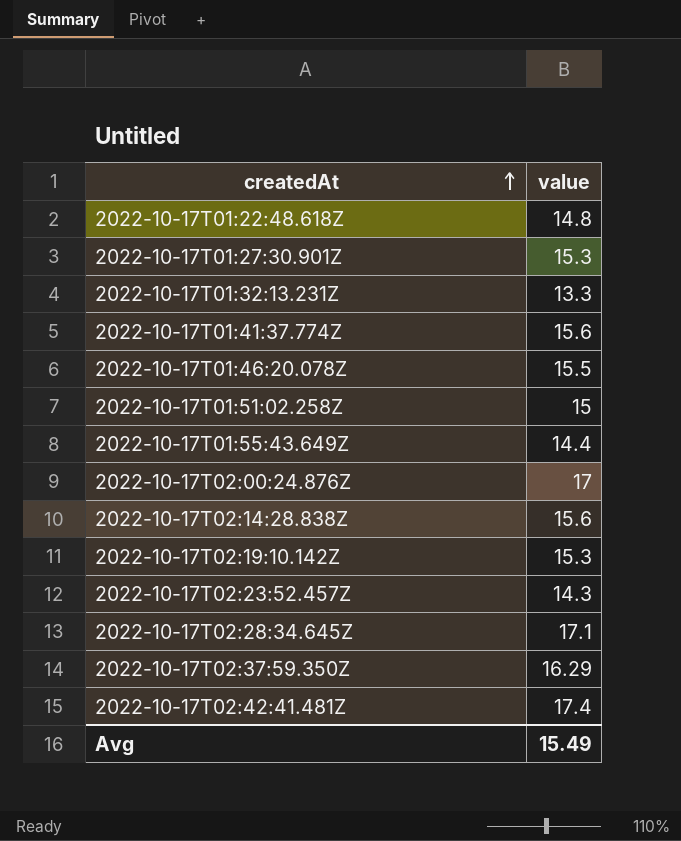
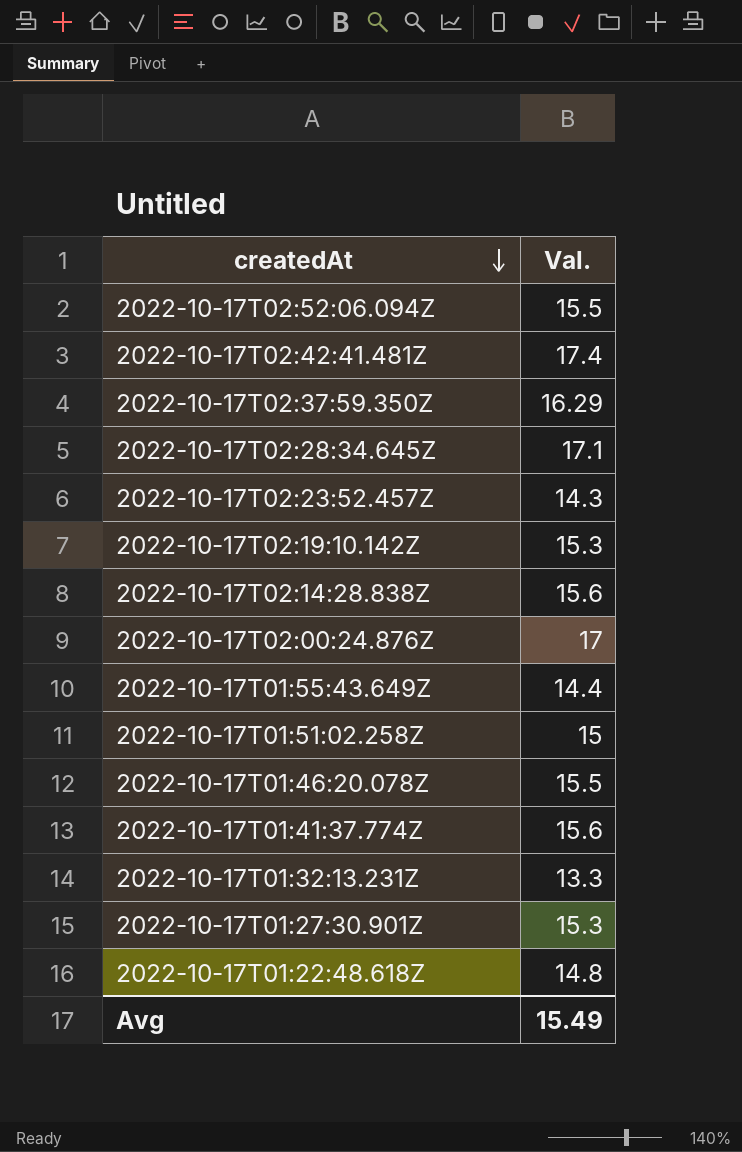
row order: createdAt ascending -> createdAt descending
column name: value -> Val.
row 2022-10-17T02:52:06.094Z: none -> 15.5

